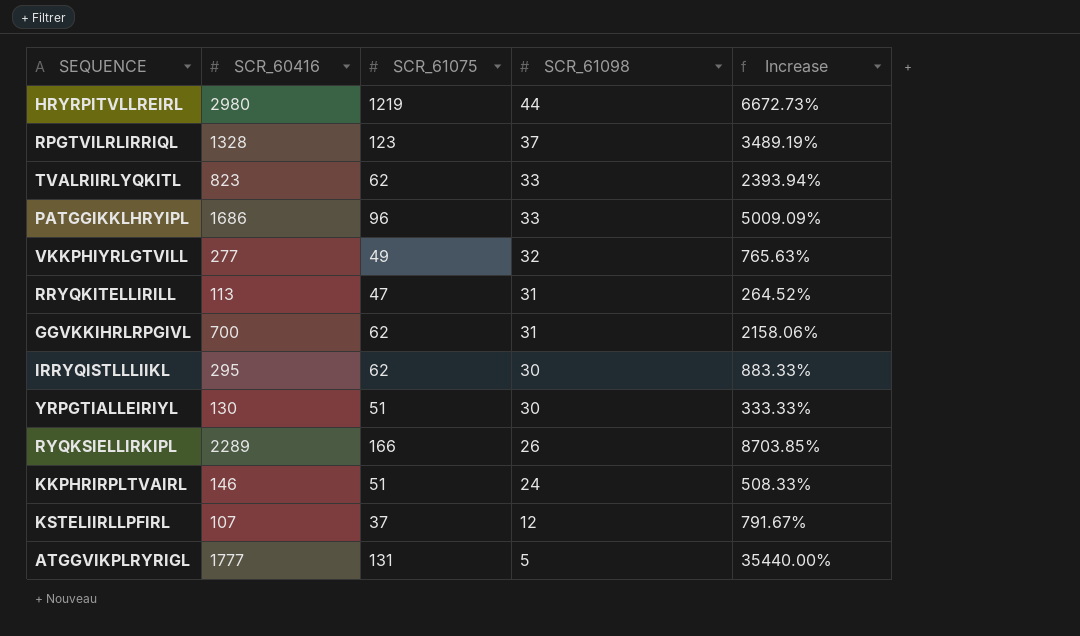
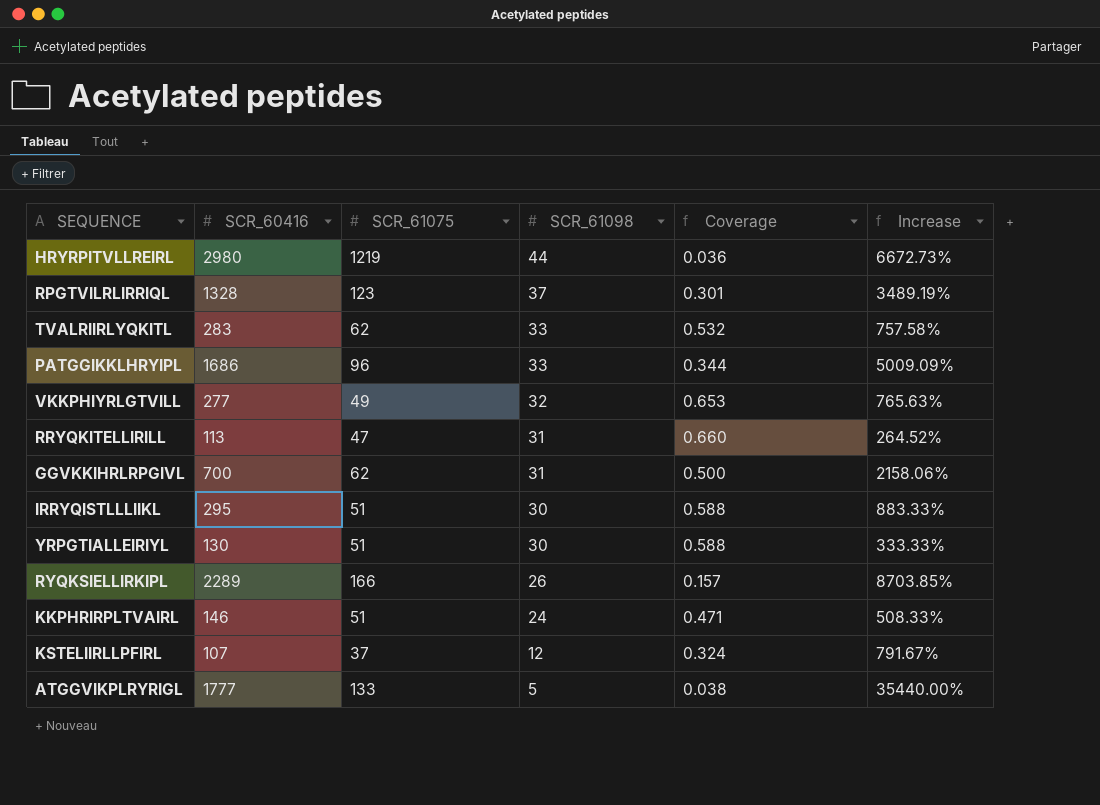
column Coverage | formula: none -> [SCR_61098] / [SCR_61075]
TVALRIIRLYQKITL | SCR_60416: 823 -> 283
TVALRIIRLYQKITL | Increase: 2393.94% -> 757.58%
IRRYQISTLLLIIKL | SCR_61075: 62 -> 51
ATGGVIKPLRYRIGL | SCR_61075: 131 -> 133

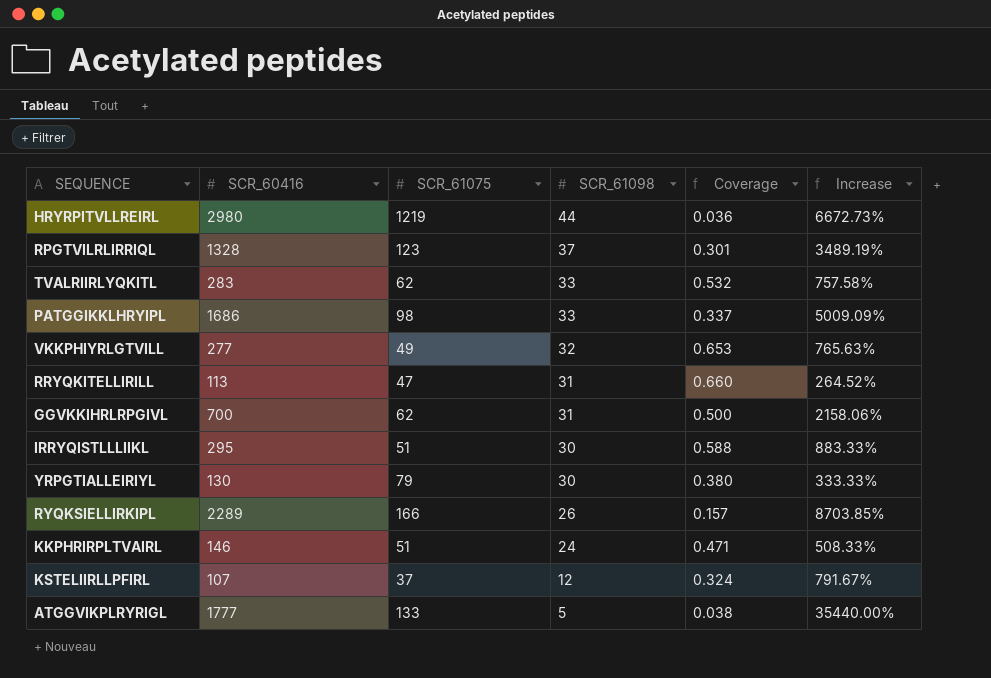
PATGGIKKLHRYIPL | SCR_61075: 96 -> 98
PATGGIKKLHRYIPL | Coverage: 0.344 -> 0.337
YRPGTIALLEIRIYL | SCR_61075: 51 -> 79
YRPGTIALLEIRIYL | Coverage: 0.588 -> 0.380

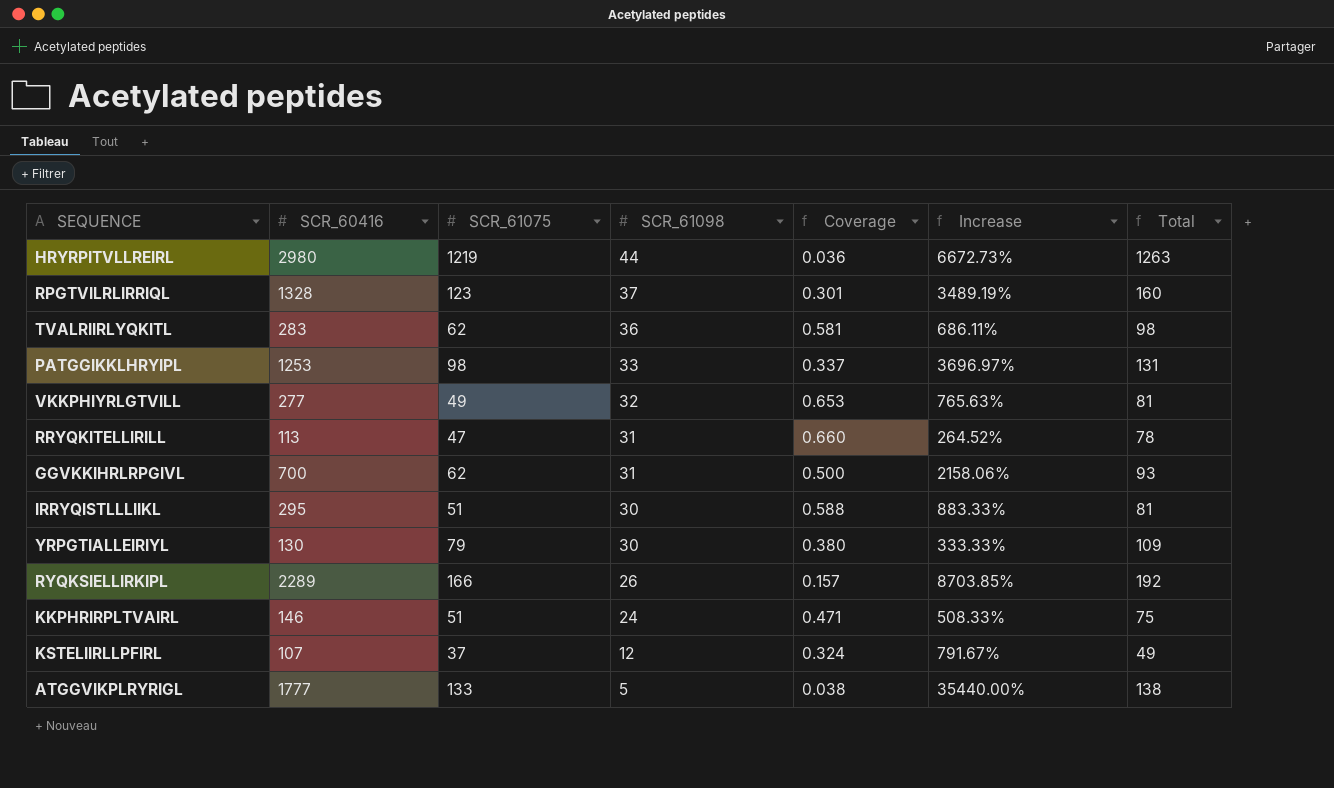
column Total | formula: none -> [SCR_61075] + [SCR_61098]
TVALRIIRLYQKITL | SCR_61098: 33 -> 36
TVALRIIRLYQKITL | Coverage: 0.532 -> 0.581
TVALRIIRLYQKITL | Increase: 757.58% -> 686.11%
PATGGIKKLHRYIPL | SCR_60416: 1686 -> 1253
PATGGIKKLHRYIPL | Increase: 5009.09% -> 3696.97%

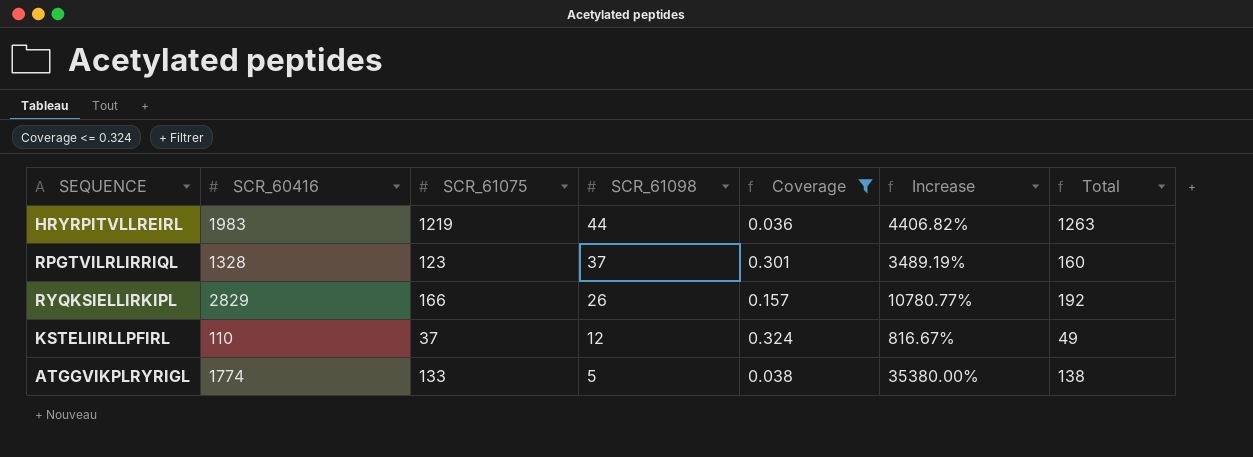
filter: none -> Coverage <= 0.324
HRYRPITVLLREIRL | SCR_60416: 2980 -> 1983
HRYRPITVLLREIRL | Increase: 6672.73% -> 4406.82%
RYQKSIELLIRKIPL | SCR_60416: 2289 -> 2829
RYQKSIELLIRKIPL | Increase: 8703.85% -> 10780.77%
KSTELIIRLLPFIRL | SCR_60416: 107 -> 110
KSTELIIRLLPFIRL | Increase: 791.67% -> 816.67%
ATGGVIKPLRYRIGL | SCR_60416: 1777 -> 1774
ATGGVIKPLRYRIGL | Increase: 35440.00% -> 35380.00%

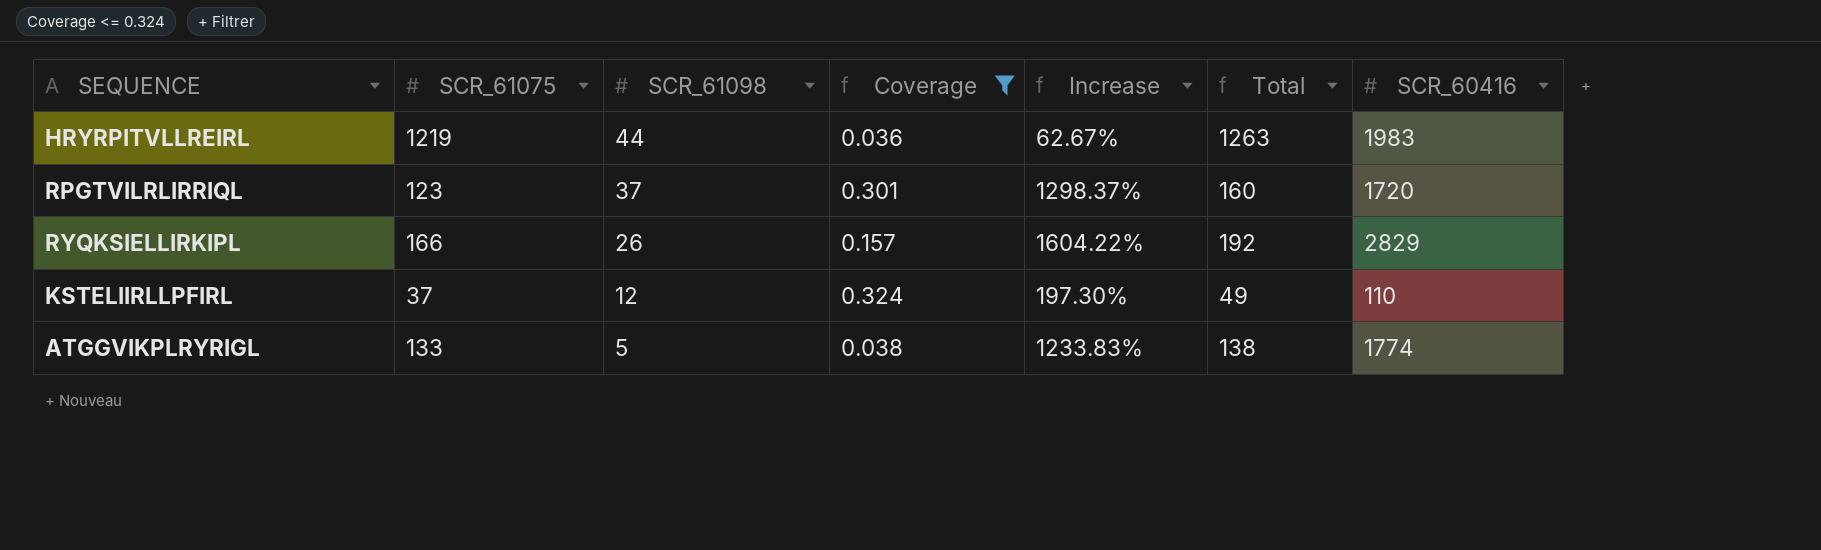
column Increase | formula: ([SCR_60416] - [SCR_61098]) / [SCR_61098] -> ([SCR_60416] - [SCR_61075]) / [SCR_61075]
column SCR_60416 | position: 2 -> 7
RPGTVILRLIRRIQL | SCR_60416: 1328 -> 1720

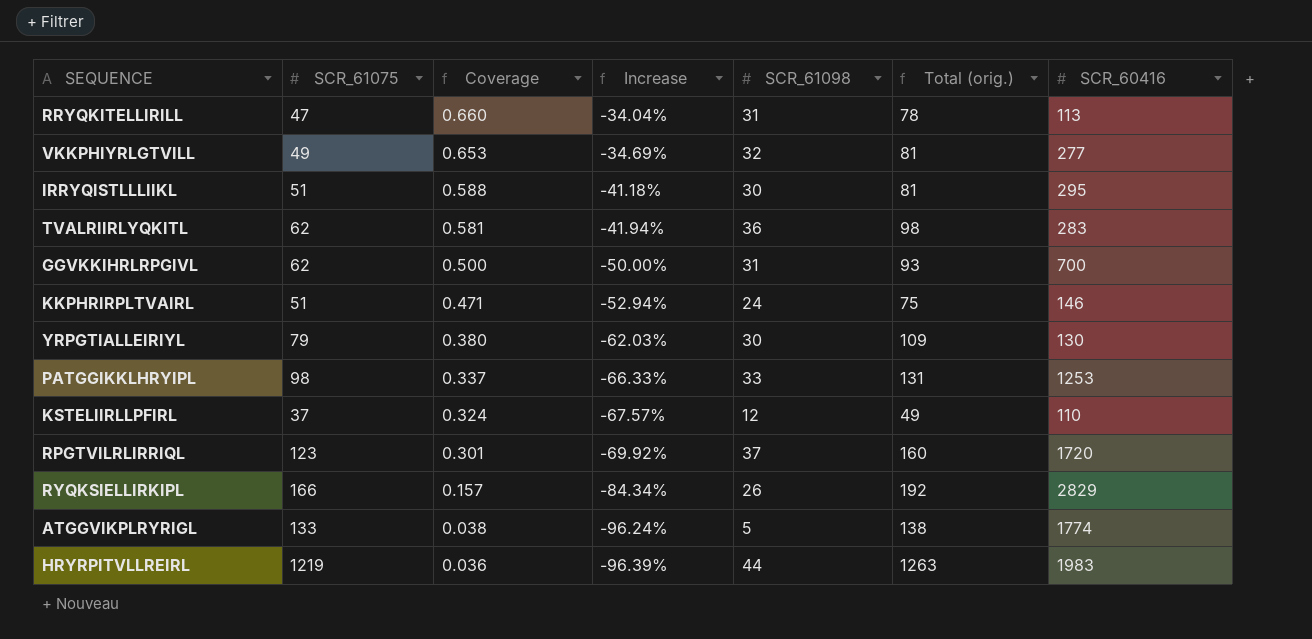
filter: Coverage <= 0.324 -> none
row order: SCR_61098 descending -> Coverage descending
column Increase | formula: ([SCR_60416] - [SCR_61075]) / [SCR_61075] -> ([SCR_61098] - [SCR_61075]) / [SCR_61075]
column SCR_61098 | position: 3 -> 5
column name: Total -> Total (orig.)

